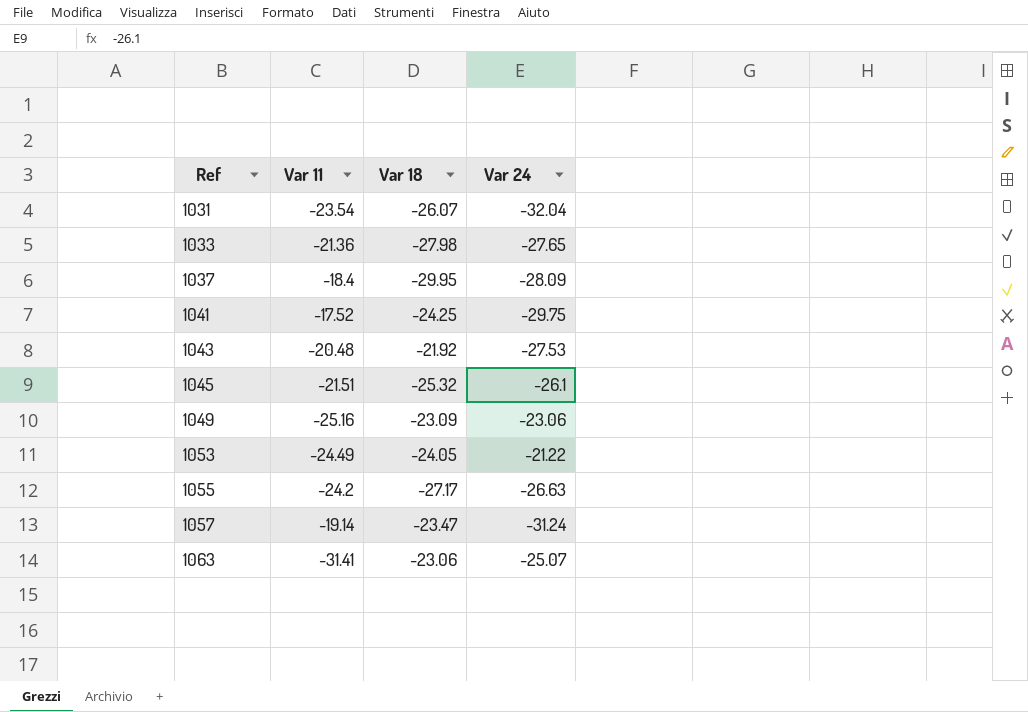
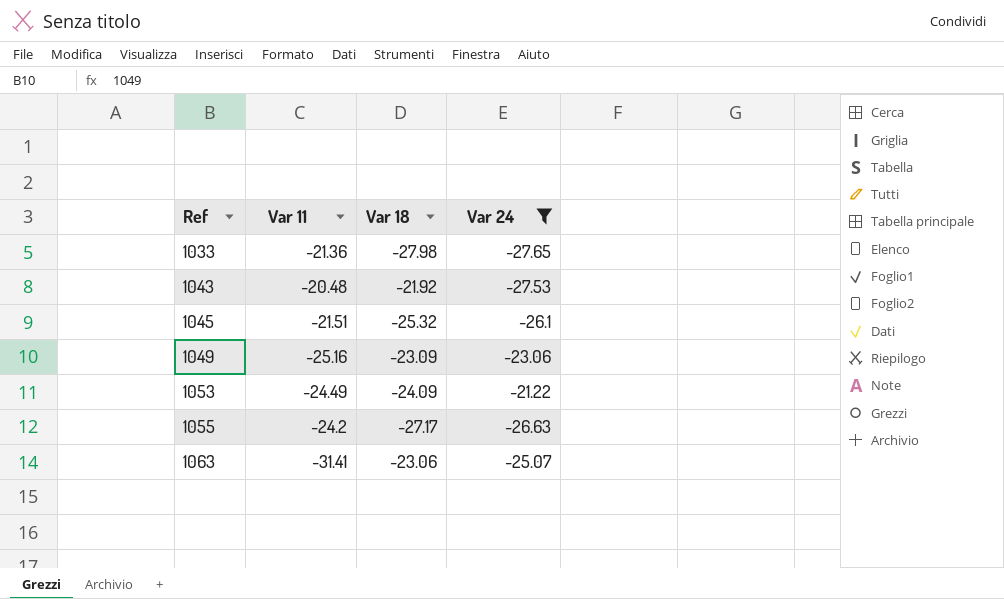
filter: none -> Var 24 >= -27.65
1053 | Var 18: -24.05 -> -24.09

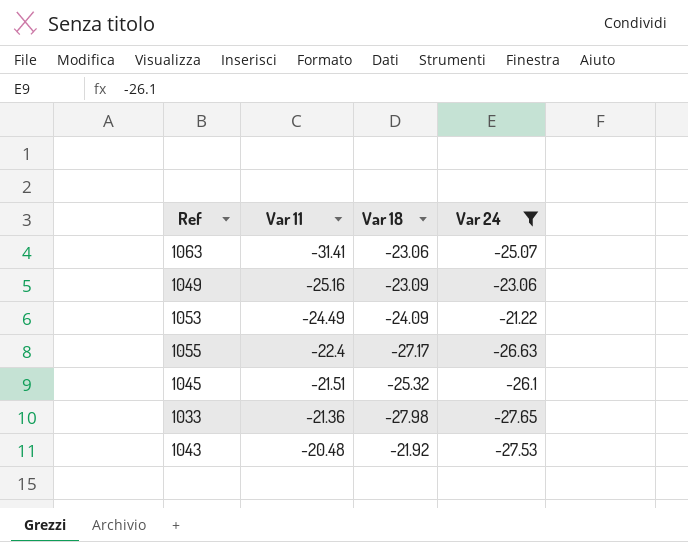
row order: Ref ascending -> Var 11 ascending
1055 | Var 11: -24.2 -> -22.4

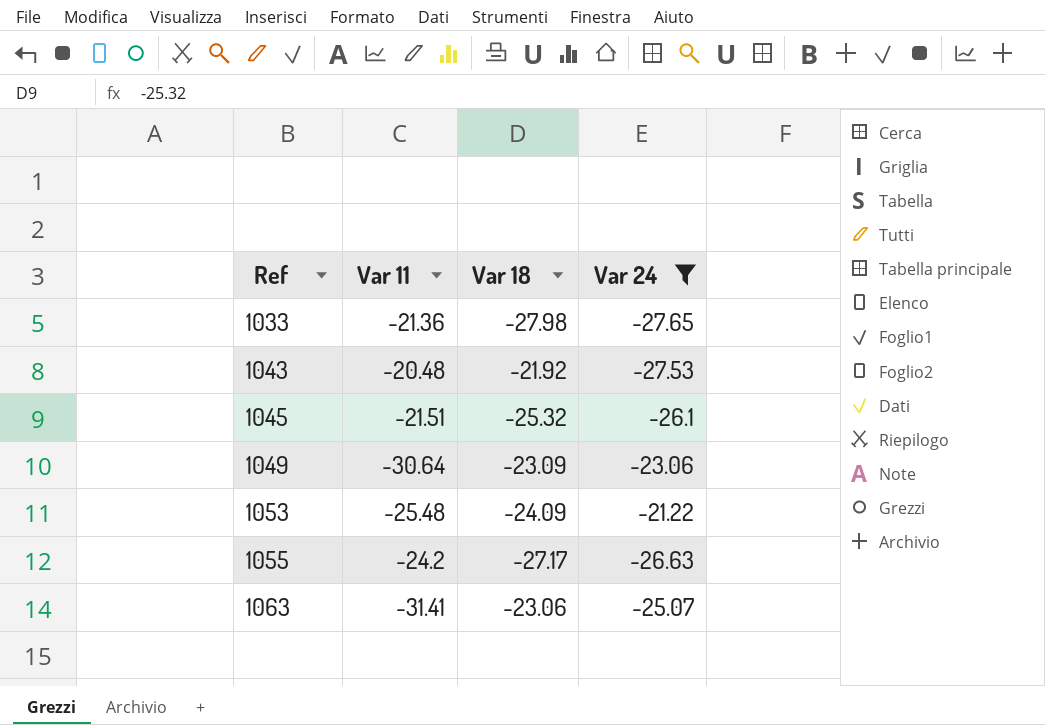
row order: Var 11 ascending -> Ref ascending
1049 | Var 11: -25.16 -> -30.64
1053 | Var 11: -24.49 -> -25.48
1055 | Var 11: -22.4 -> -24.2

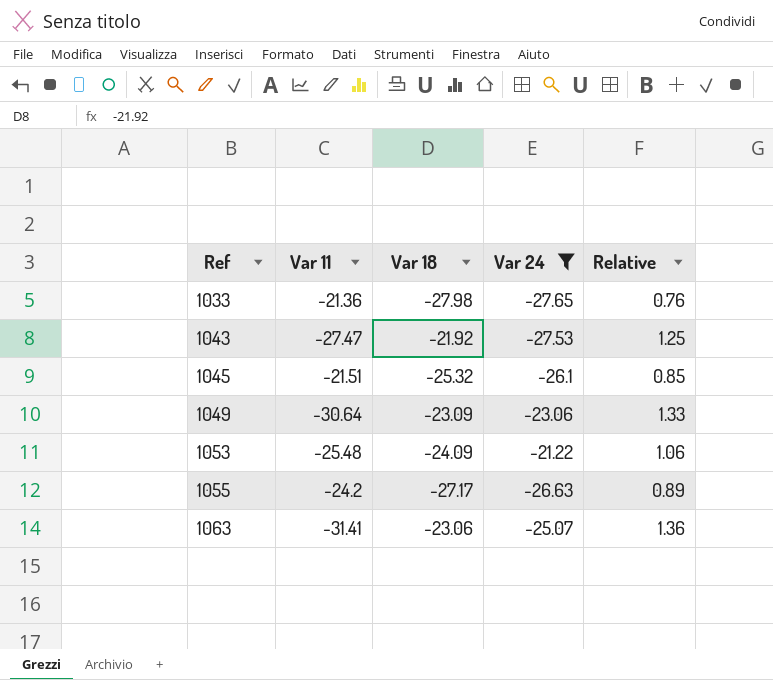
column Relative | formula: none -> [Var 11] / [Var 18]
1043 | Var 11: -20.48 -> -27.47

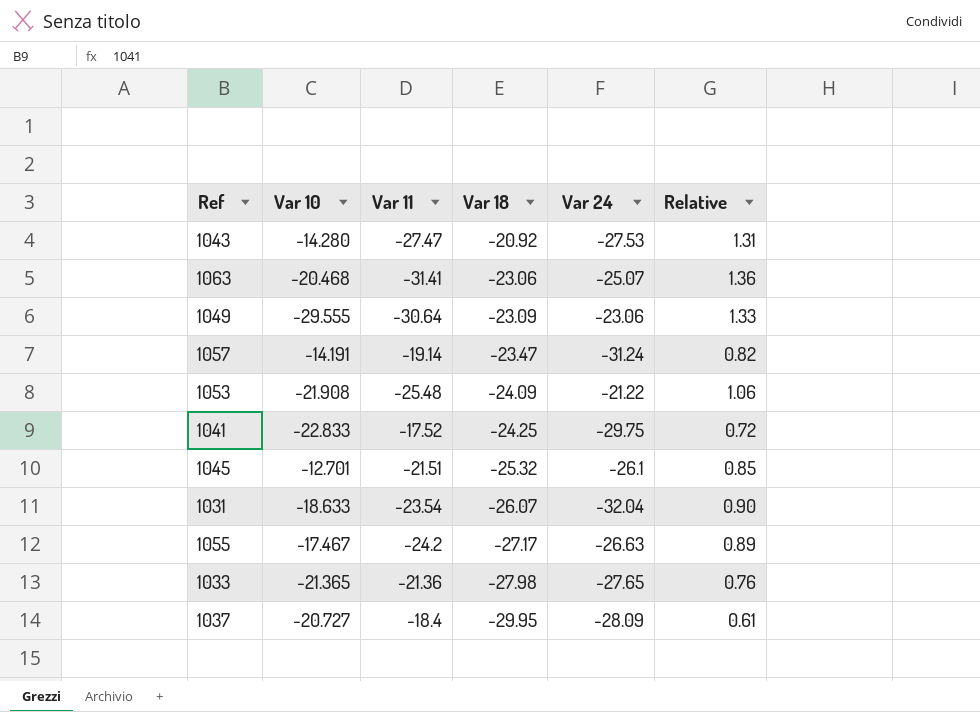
filter: Var 24 >= -27.65 -> none
row order: Ref ascending -> Var 18 descending
column Var 10 | position: none -> 2
1043 | Var 18: -21.92 -> -20.92
1043 | Relative: 1.25 -> 1.31

